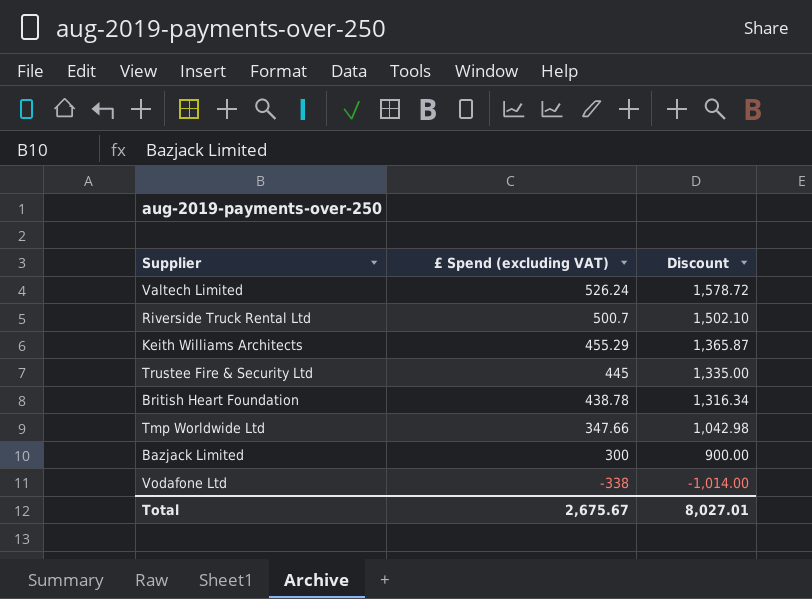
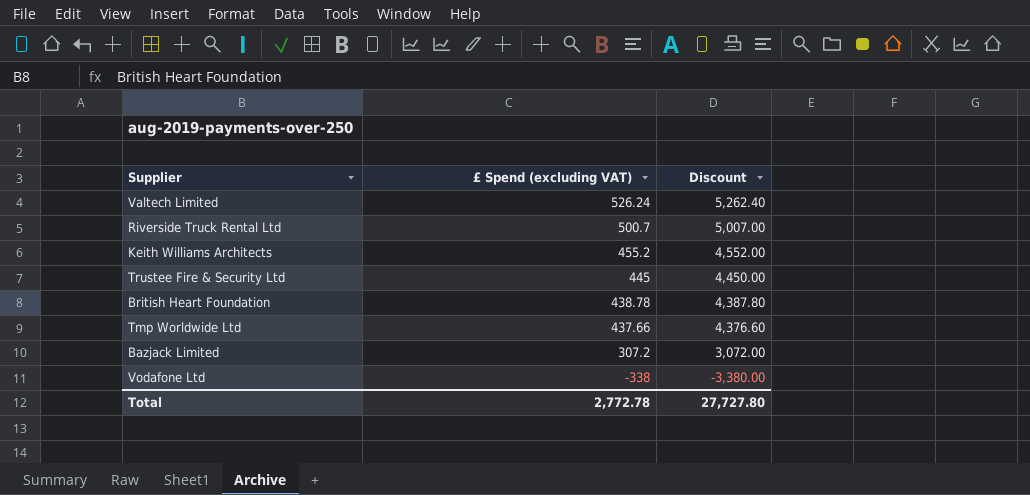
column Discount | formula: [£ Spend (excluding VAT)] * 3 -> [£ Spend (excluding VAT)] * 10
Keith Williams Architects | £ Spend (excluding VAT): 455.29 -> 455.2
Tmp Worldwide Ltd | £ Spend (excluding VAT): 347.66 -> 437.66
Bazjack Limited | £ Spend (excluding VAT): 300 -> 307.2
Total | £ Spend (excluding VAT): 2,675.67 -> 2,772.78
Total | Discount: 8,027.01 -> 27,727.80

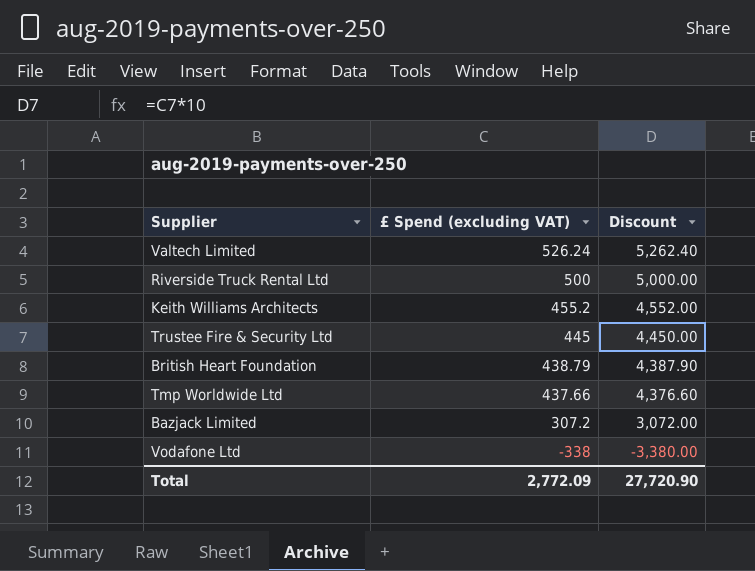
Riverside Truck Rental Ltd | £ Spend (excluding VAT): 500.7 -> 500
Riverside Truck Rental Ltd | Discount: 5,007.00 -> 5,000.00
British Heart Foundation | £ Spend (excluding VAT): 438.78 -> 438.79
British Heart Foundation | Discount: 4,387.80 -> 4,387.90
Total | £ Spend (excluding VAT): 2,772.78 -> 2,772.09
Total | Discount: 27,727.80 -> 27,720.90

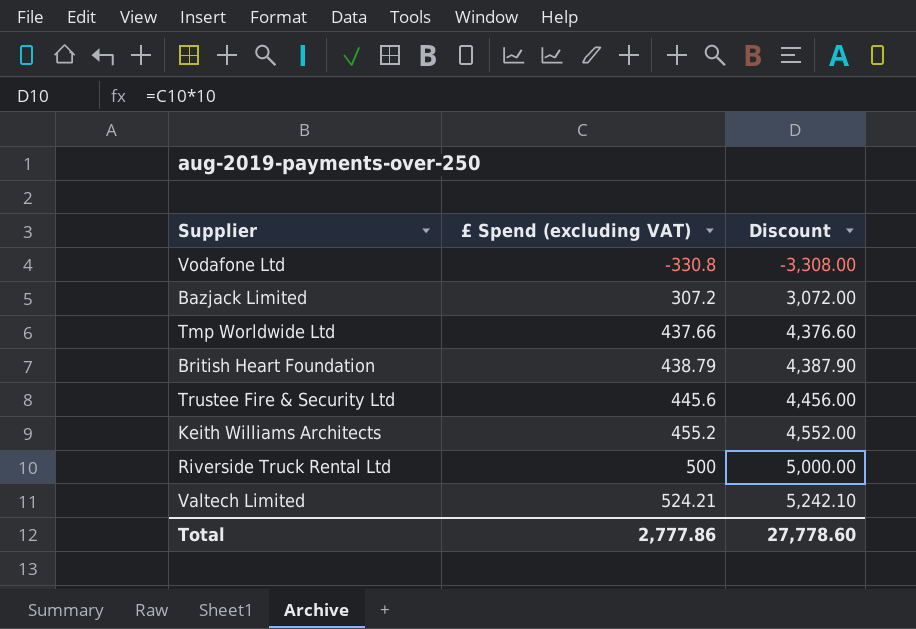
row order: £ Spend (excluding VAT) descending -> £ Spend (excluding VAT) ascending
Vodafone Ltd | £ Spend (excluding VAT): -338 -> -330.8
Vodafone Ltd | Discount: -3,380.00 -> -3,308.00
Trustee Fire & Security Ltd | £ Spend (excluding VAT): 445 -> 445.6
Trustee Fire & Security Ltd | Discount: 4,450.00 -> 4,456.00
Valtech Limited | £ Spend (excluding VAT): 526.24 -> 524.21
Valtech Limited | Discount: 5,262.40 -> 5,242.10
Total | £ Spend (excluding VAT): 2,772.09 -> 2,777.86
Total | Discount: 27,720.90 -> 27,778.60

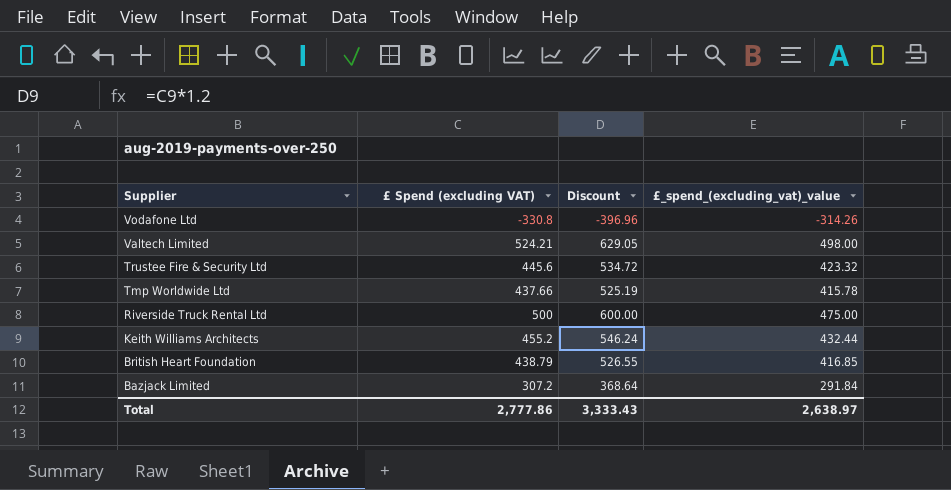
row order: £ Spend (excluding VAT) ascending -> Supplier descending
column Discount | formula: [£ Spend (excluding VAT)] * 10 -> [£ Spend (excluding VAT)] * 1.2
column £_spend_(excluding_vat)_value | formula: none -> [£ Spend (excluding VAT)] * 0.95
Total | Discount: 27,778.60 -> 3,333.43

